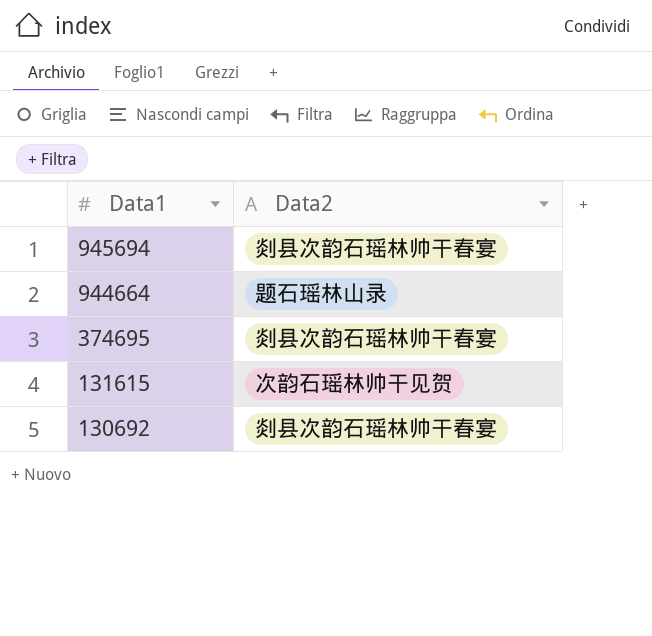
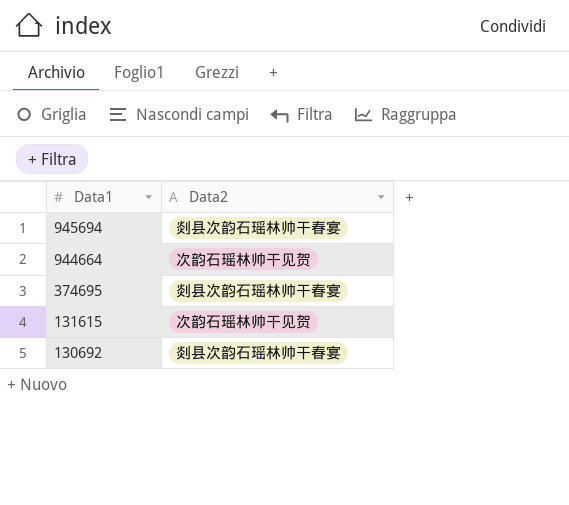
944664 | Data2: 题石瑶林山录 -> 次韵石瑶林帅干见贺

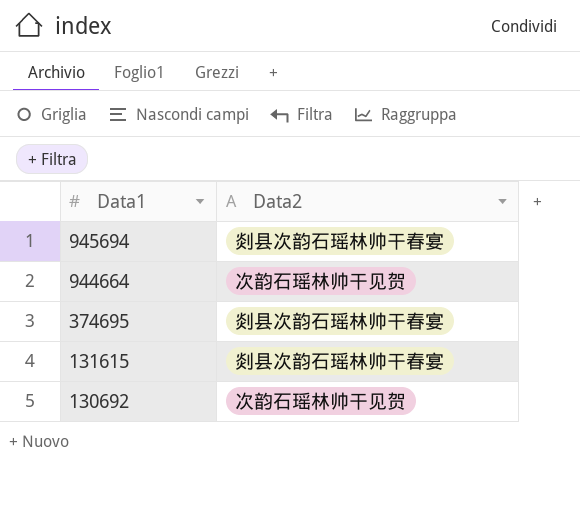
131615 | Data2: 次韵石瑶林帅干见贺 -> 剡县次韵石瑶林帅干春宴
130692 | Data2: 剡县次韵石瑶林帅干春宴 -> 次韵石瑶林帅干见贺

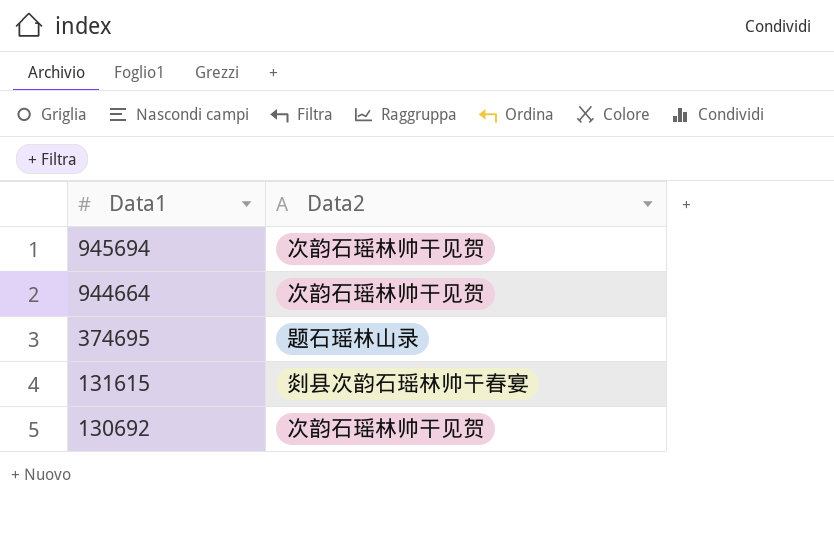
945694 | Data2: 剡县次韵石瑶林帅干春宴 -> 次韵石瑶林帅干见贺
374695 | Data2: 剡县次韵石瑶林帅干春宴 -> 题石瑶林山录

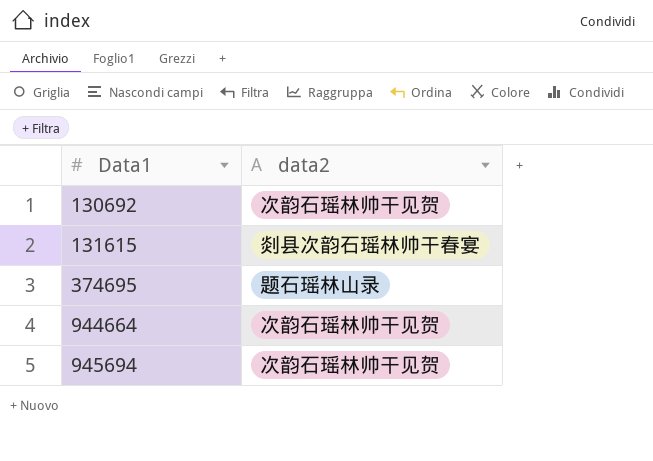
row order: Data1 descending -> Data1 ascending
column name: Data2 -> data2

